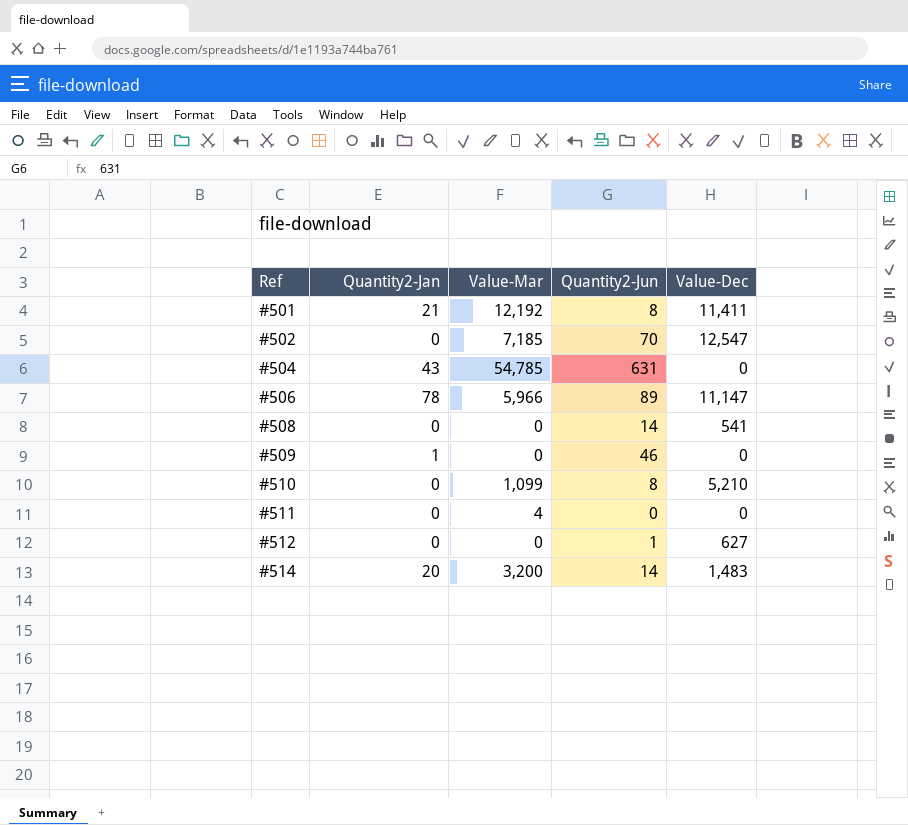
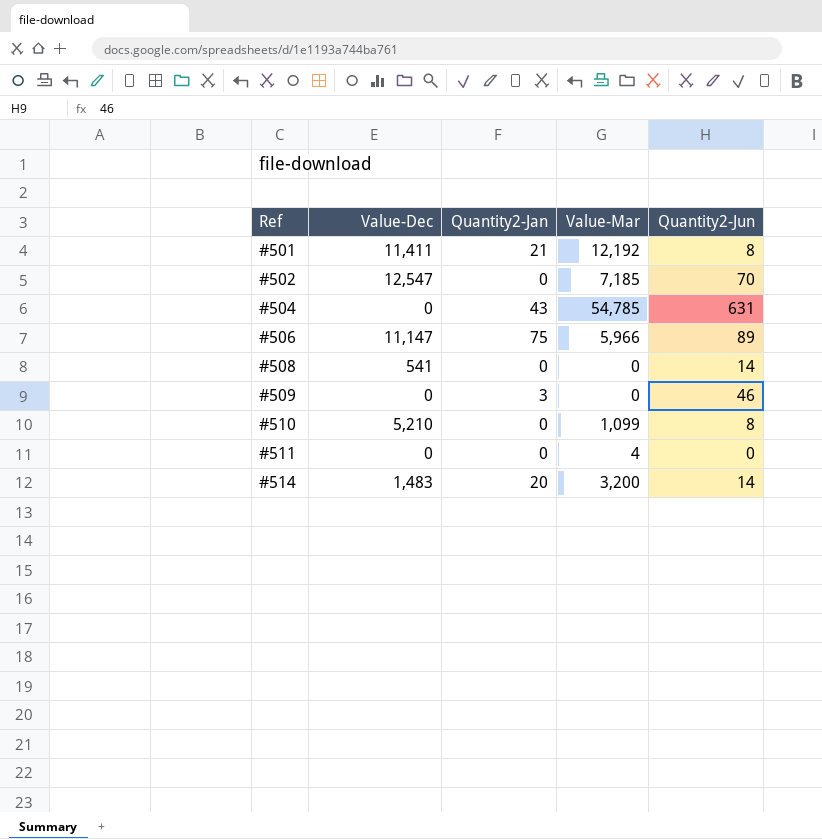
column Value-Dec | position: 5 -> 2
row #512: 0 | 0 | 1 | 627 -> none
#506 | Quantity2-Jan: 78 -> 75
#509 | Quantity2-Jan: 1 -> 3

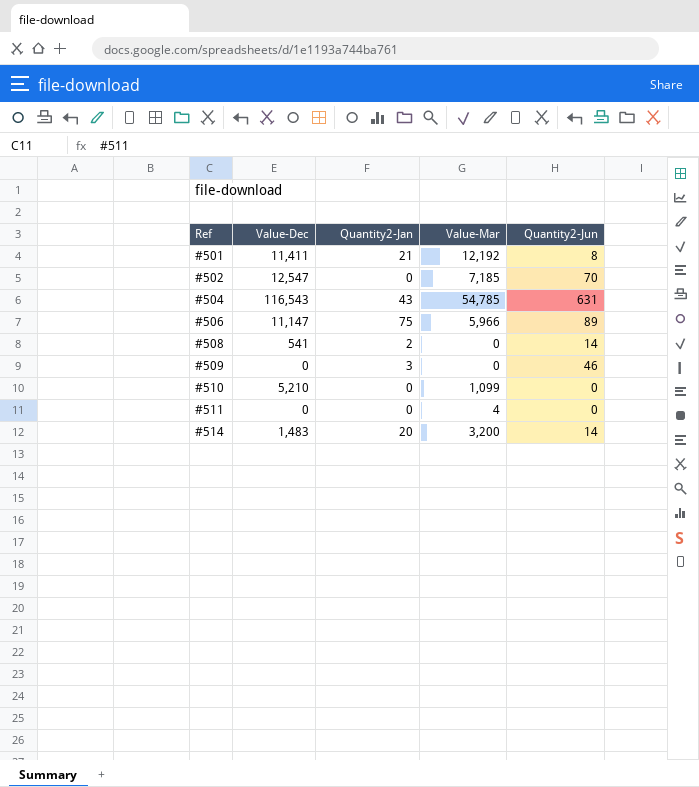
#504 | Value-Dec: 0 -> 116,543
#508 | Quantity2-Jan: 0 -> 2
#510 | Quantity2-Jun: 8 -> 0

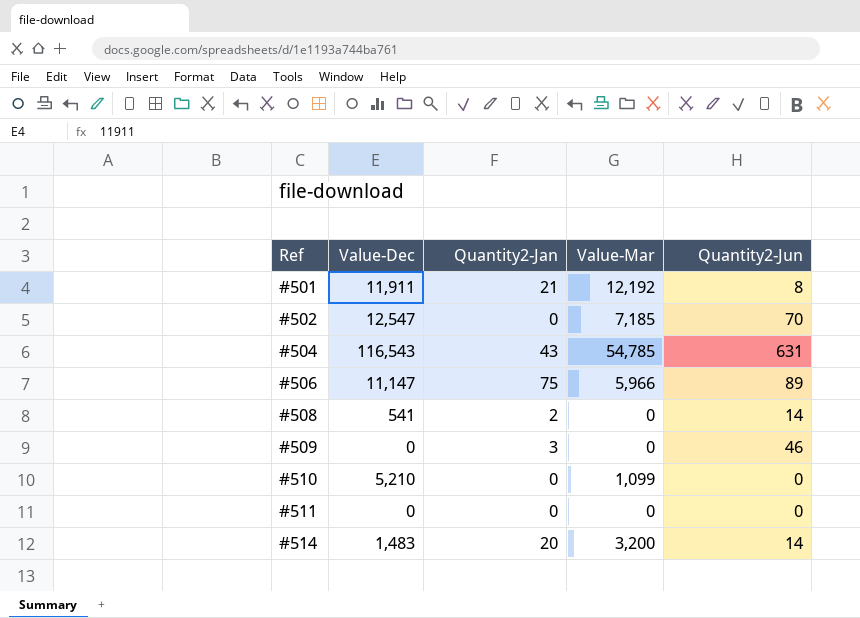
#501 | Value-Dec: 11,411 -> 11,911
#511 | Value-Mar: 4 -> 0

